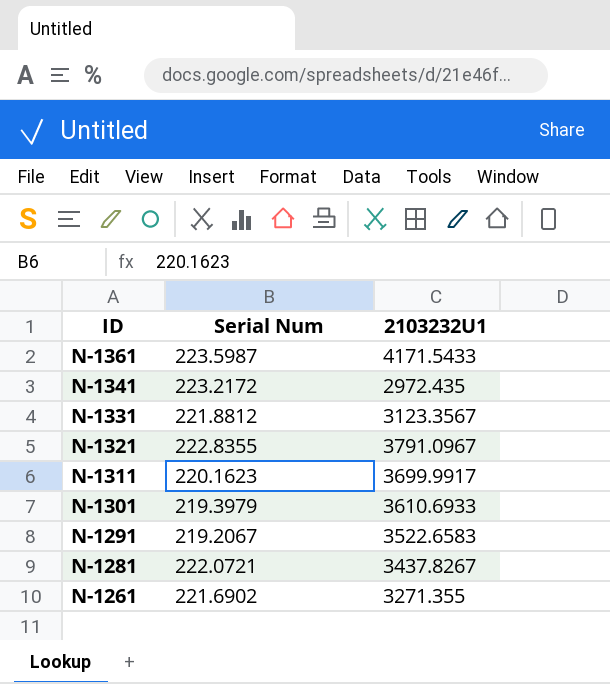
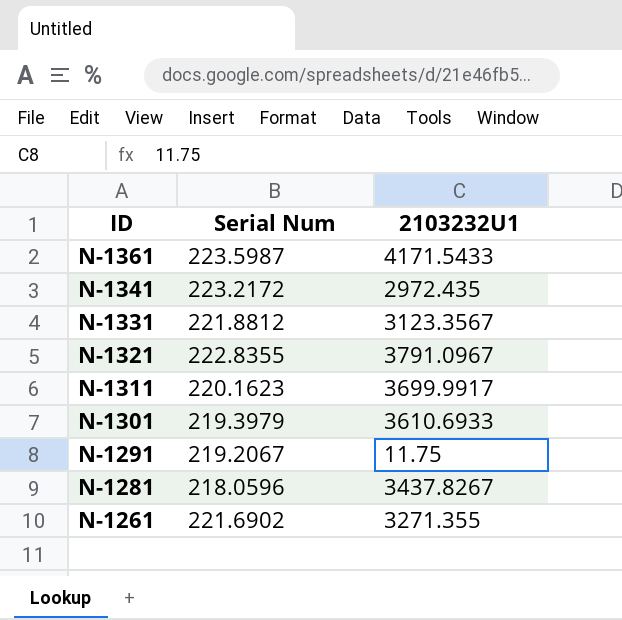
N-1291 | 2103232U1: 3522.6583 -> 11.75
N-1281 | Serial Num: 222.0721 -> 218.0596

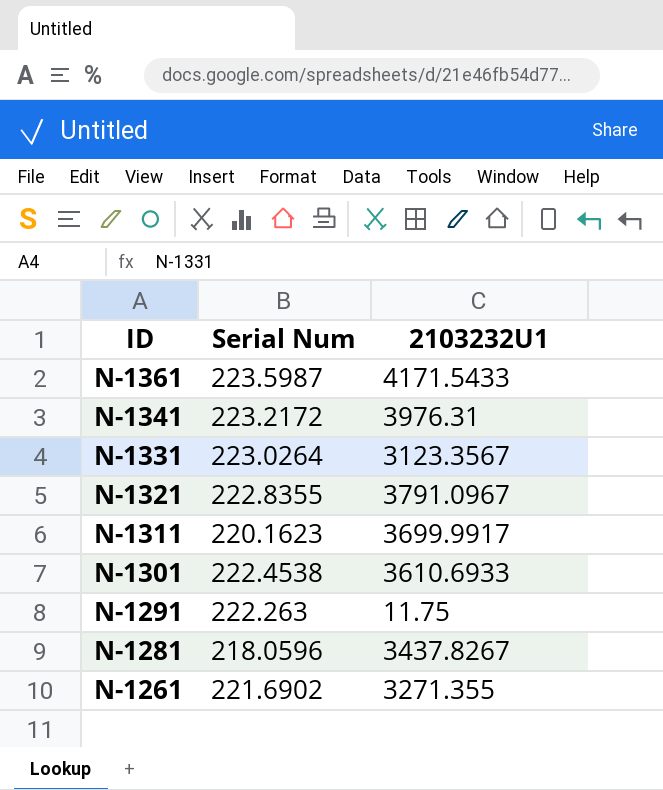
N-1341 | 2103232U1: 2972.435 -> 3976.31
N-1331 | Serial Num: 221.8812 -> 223.0264
N-1301 | Serial Num: 219.3979 -> 222.4538
N-1291 | Serial Num: 219.2067 -> 222.263

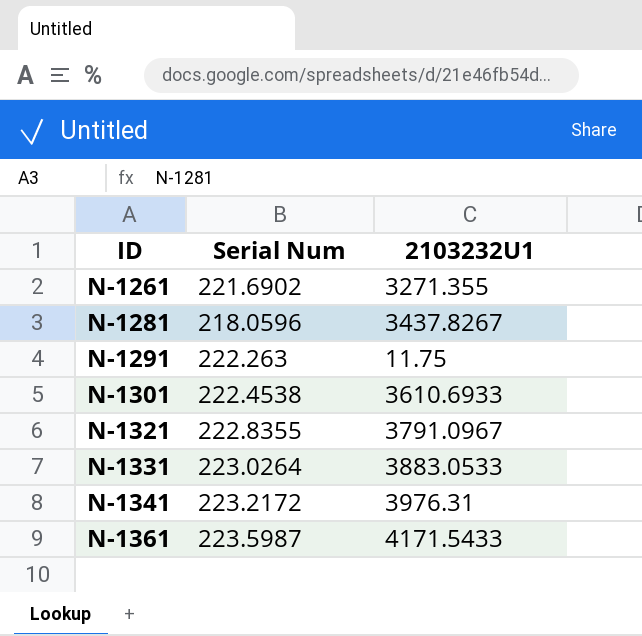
row order: ID descending -> ID ascending
row N-1311: 220.1623 | 3699.9917 -> none
N-1331 | 2103232U1: 3123.3567 -> 3883.0533

